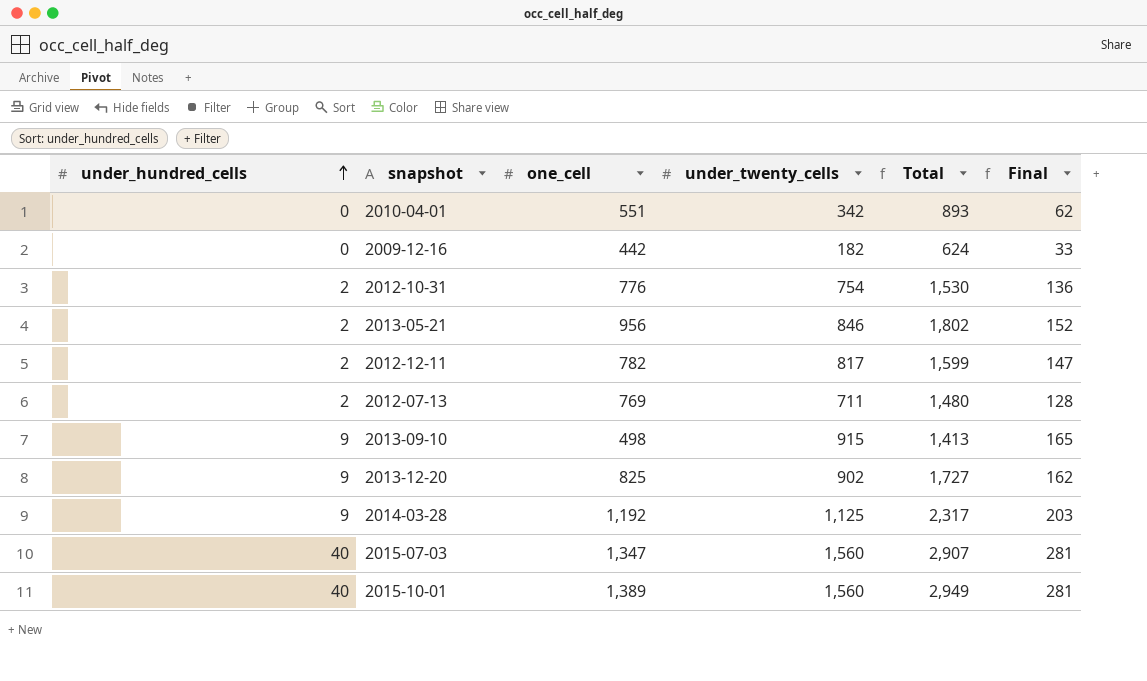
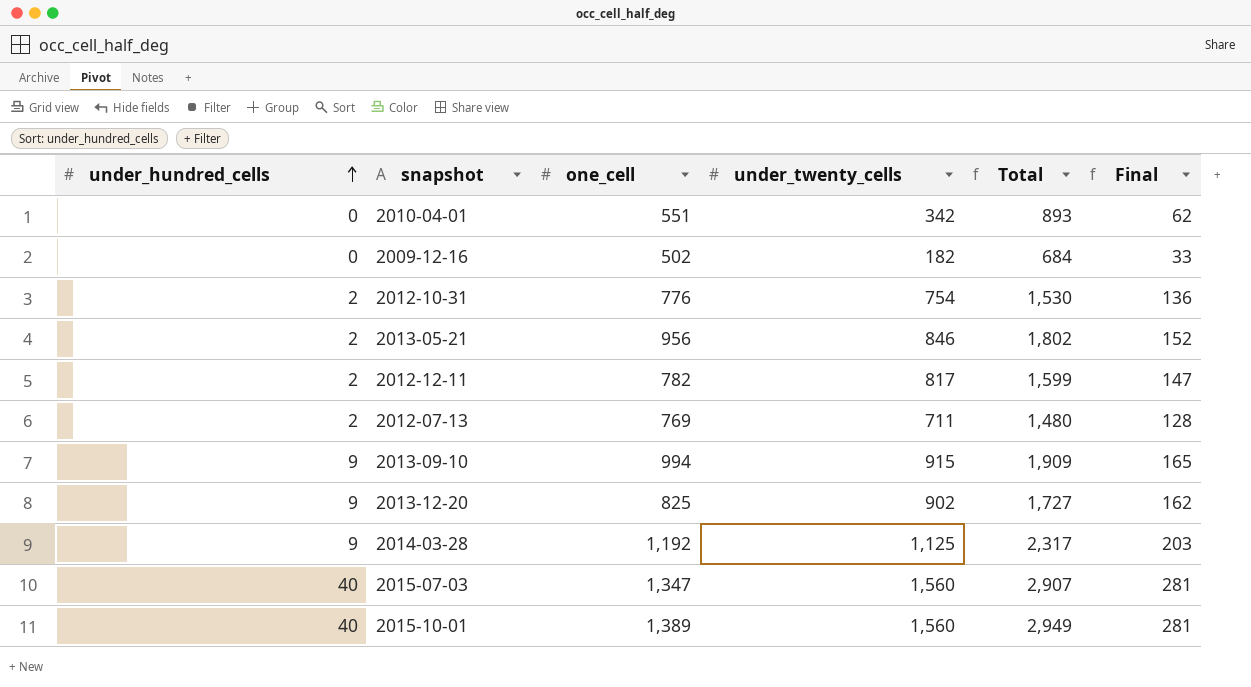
2009-12-16 | one_cell: 442 -> 502
2009-12-16 | Total: 624 -> 684
2013-09-10 | one_cell: 498 -> 994
2013-09-10 | Total: 1,413 -> 1,909

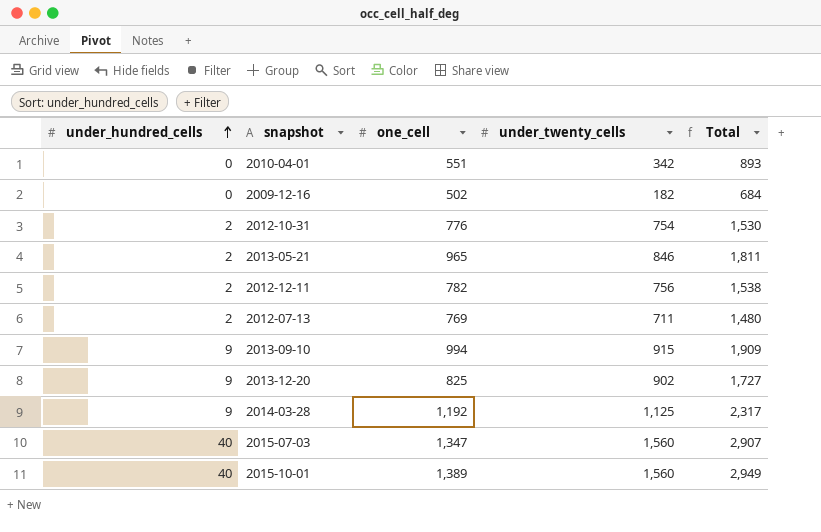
column Final | formula: [under_twenty_cells] * 0.18 -> none
2013-05-21 | one_cell: 956 -> 965
2013-05-21 | Total: 1,802 -> 1,811
2012-12-11 | under_twenty_cells: 817 -> 756
2012-12-11 | Total: 1,599 -> 1,538

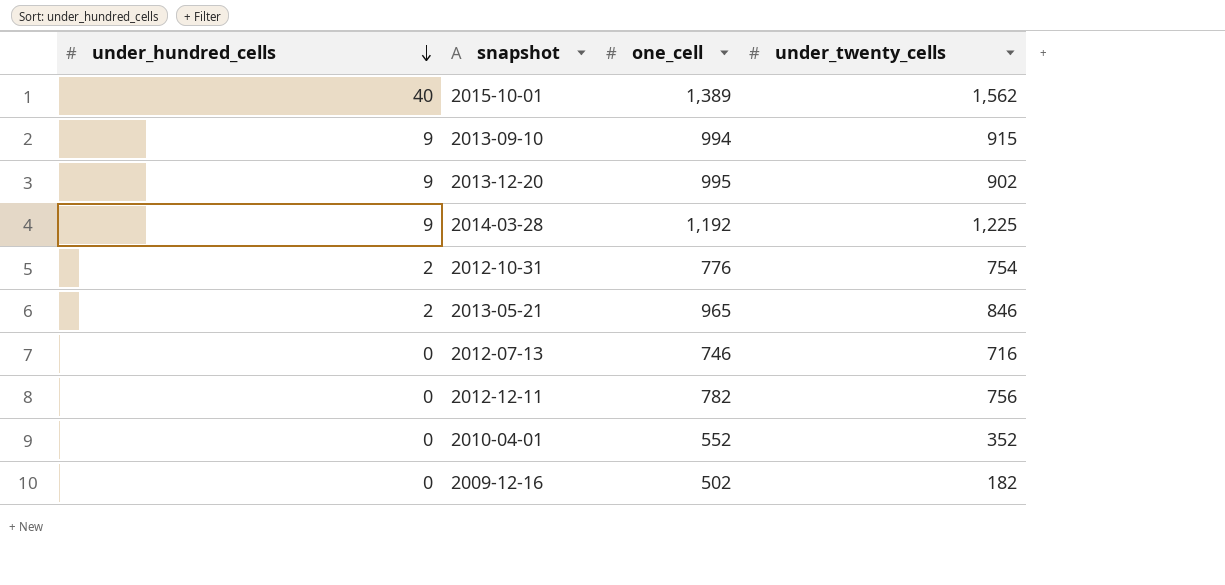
row order: under_hundred_cells ascending -> under_hundred_cells descending
column Total | formula: [one_cell] + [under_twenty_cells] -> none
row 2015-07-03: 40 | 1,347 | 1,560 | 2,907 -> none
2015-10-01 | under_twenty_cells: 1,560 -> 1,562
2013-12-20 | one_cell: 825 -> 995
2014-03-28 | under_twenty_cells: 1,125 -> 1,225
2012-07-13 | under_hundred_cells: 2 -> 0
2012-07-13 | one_cell: 769 -> 746
2012-07-13 | under_twenty_cells: 711 -> 716
2012-12-11 | under_hundred_cells: 2 -> 0
2010-04-01 | one_cell: 551 -> 552
2010-04-01 | under_twenty_cells: 342 -> 352

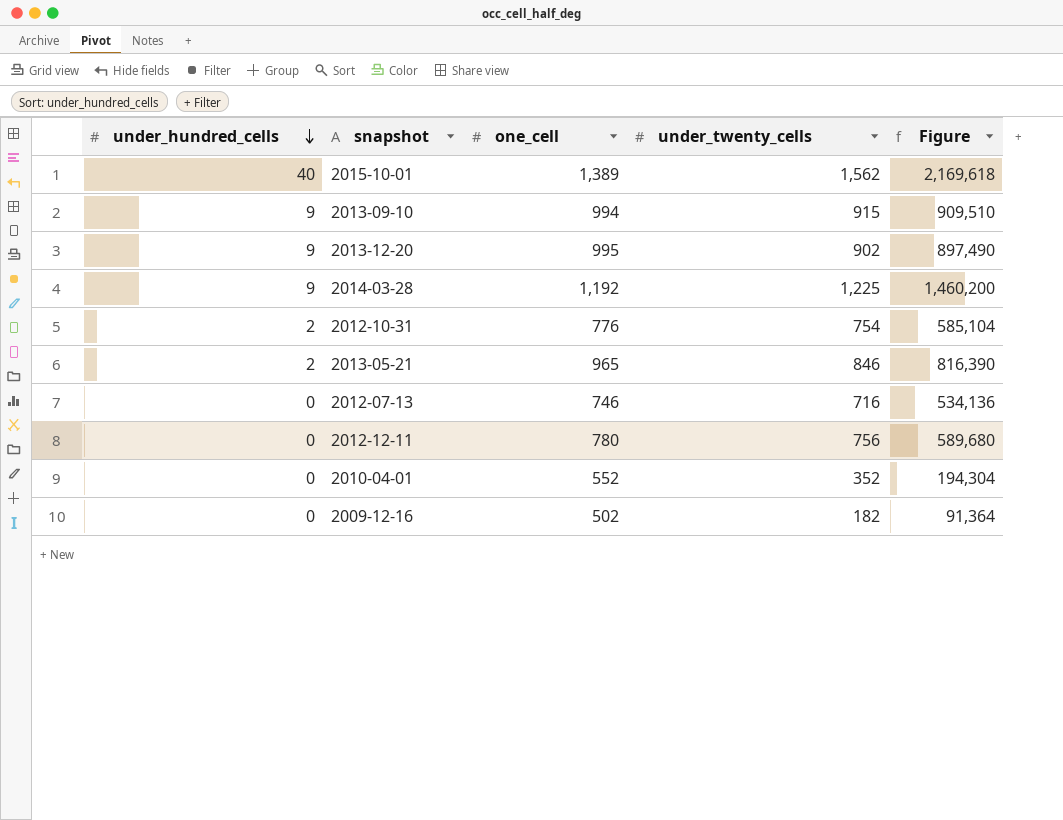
column Figure | formula: none -> [one_cell] * [under_twenty_cells]
2012-12-11 | one_cell: 782 -> 780

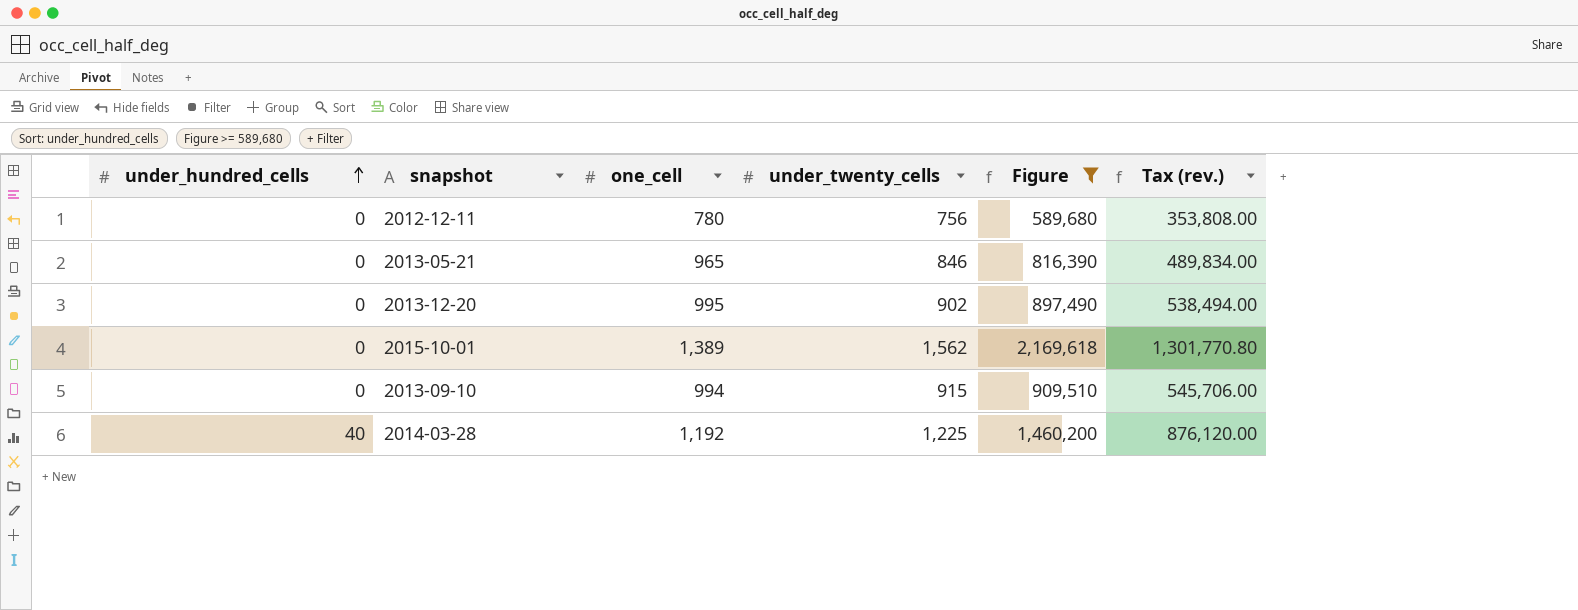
filter: none -> Figure >= 589,680
row order: under_hundred_cells descending -> under_hundred_cells ascending
column Tax (rev.) | formula: none -> [Figure] * 0.6
2013-05-21 | under_hundred_cells: 2 -> 0
2013-12-20 | under_hundred_cells: 9 -> 0
2015-10-01 | under_hundred_cells: 40 -> 0
2013-09-10 | under_hundred_cells: 9 -> 0
2014-03-28 | under_hundred_cells: 9 -> 40

